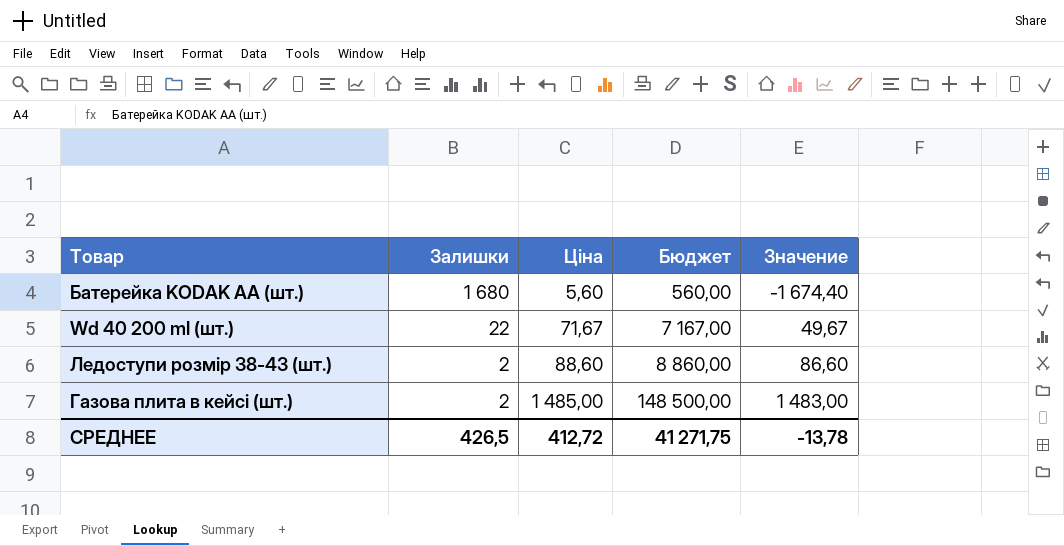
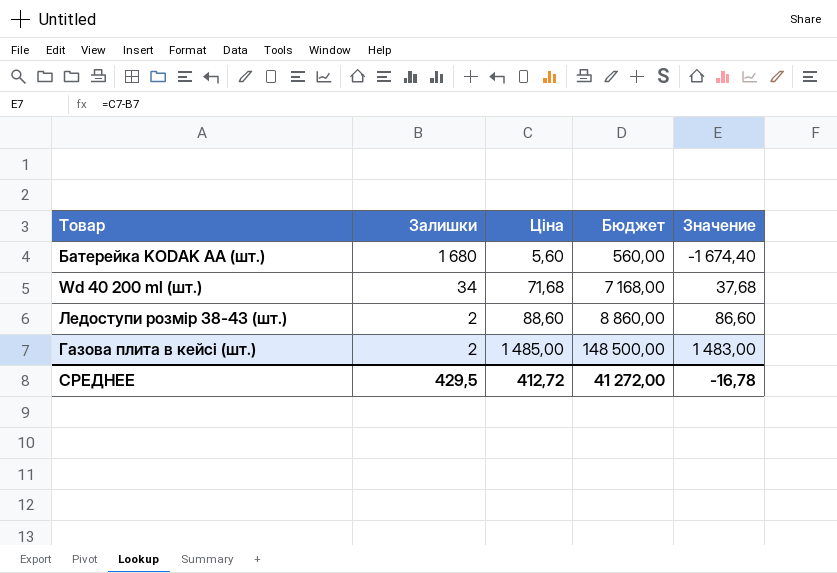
Wd 40 200 ml (шт.) | Залишки: 22 -> 34
Wd 40 200 ml (шт.) | Ціна: 71,67 -> 71,68
Wd 40 200 ml (шт.) | Бюджет: 7 167,00 -> 7 168,00
Wd 40 200 ml (шт.) | Значение: 49,67 -> 37,68
СРЕДНЕЕ | Залишки: 426,5 -> 429,5
СРЕДНЕЕ | Бюджет: 41 271,75 -> 41 272,00
СРЕДНЕЕ | Значение: -13,78 -> -16,78

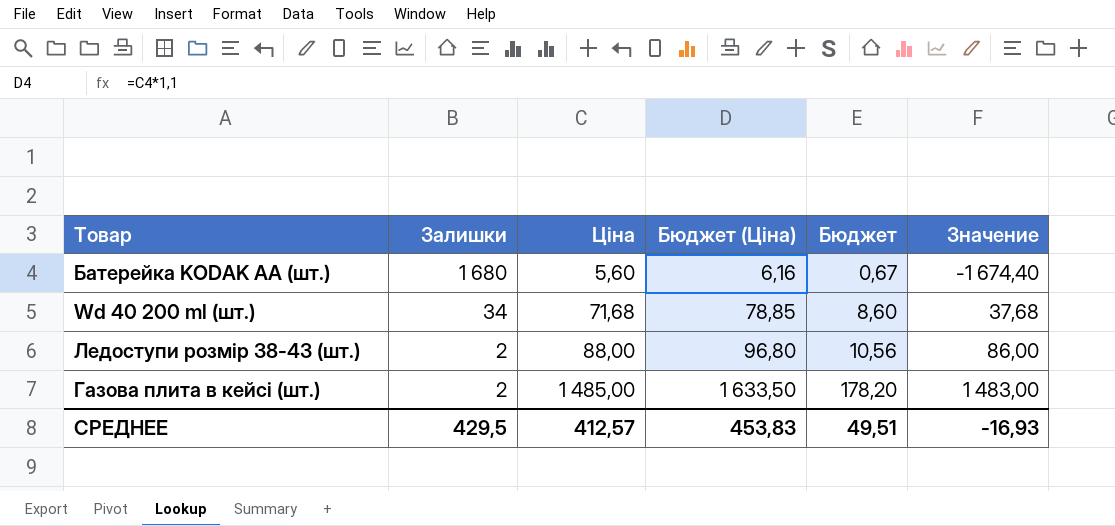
column Бюджет (Ціна) | formula: none -> [Ціна] * 1,1
column Бюджет | formula: [Ціна] * 100 -> [Ціна] * 0,12
Ледоступи розмiр 38-43 (шт.) | Ціна: 88,60 -> 88,00
Ледоступи розмiр 38-43 (шт.) | Значение: 86,60 -> 86,00
СРЕДНЕЕ | Ціна: 412,72 -> 412,57
СРЕДНЕЕ | Бюджет: 41 272,00 -> 49,51
СРЕДНЕЕ | Значение: -16,78 -> -16,93

